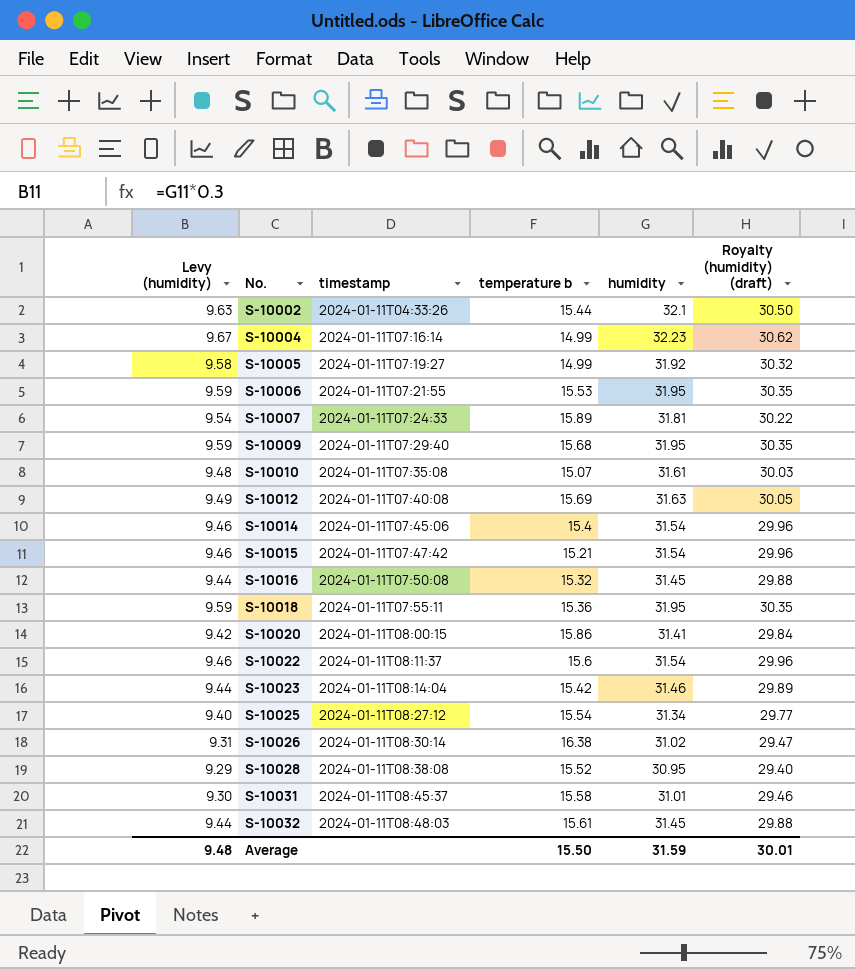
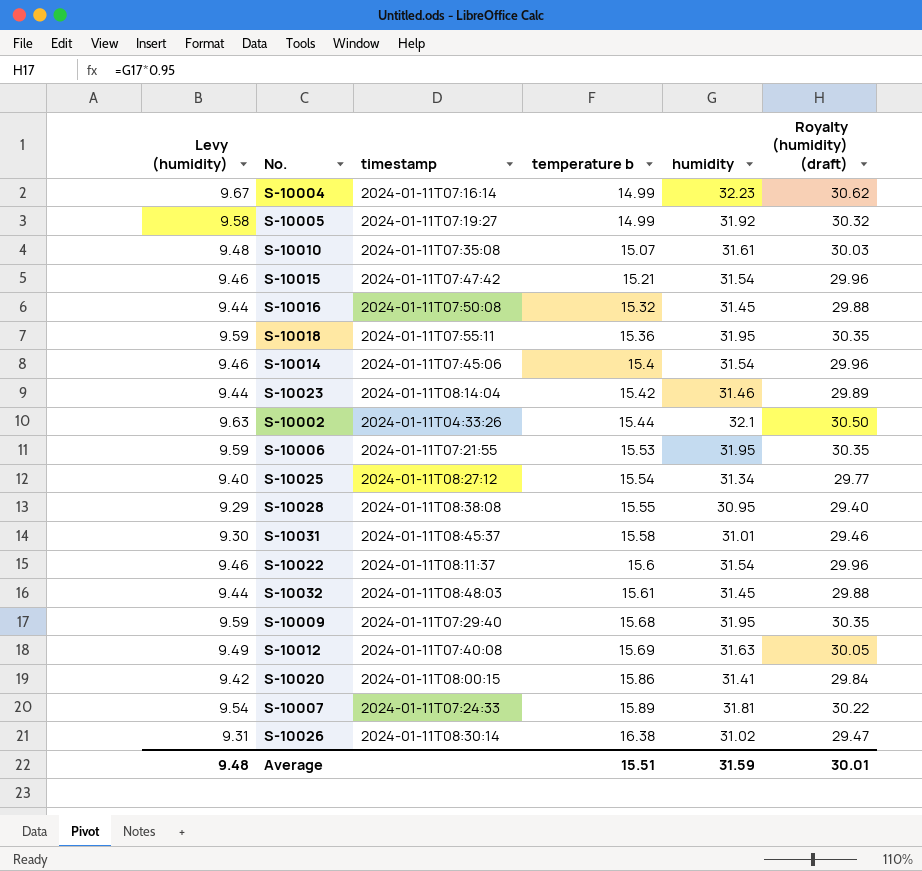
row order: No. ascending -> temperature b ascending
S-10028 | temperature b: 15.52 -> 15.55
Average | temperature b: 15.50 -> 15.51

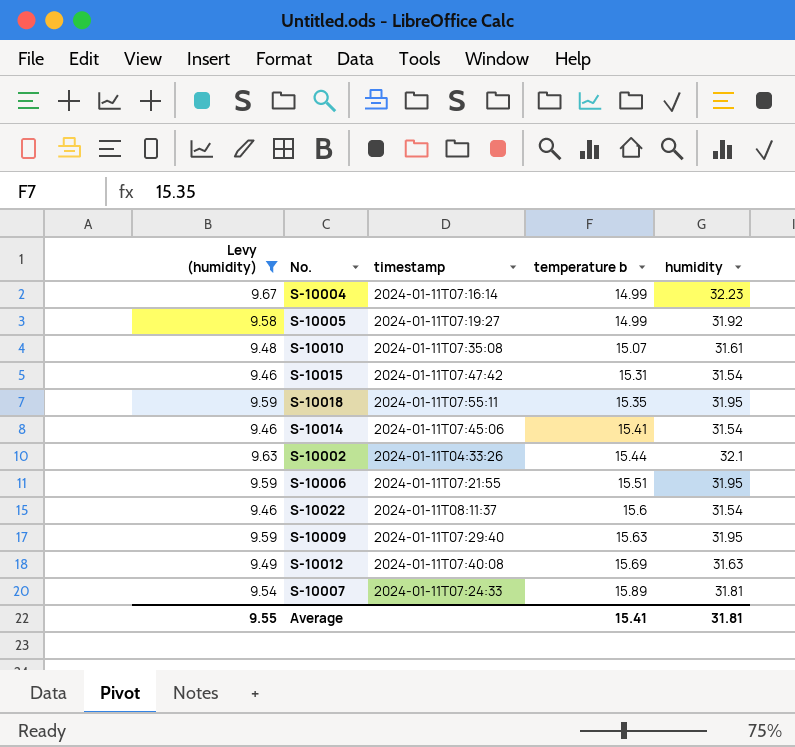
filter: none -> Levy (humidity) >= 9.46
column Royalty (humidity) (draft) | formula: [humidity] * 0.95 -> none
S-10015 | temperature b: 15.21 -> 15.31
S-10018 | temperature b: 15.36 -> 15.35
S-10014 | temperature b: 15.4 -> 15.41
S-10006 | temperature b: 15.53 -> 15.51
S-10009 | temperature b: 15.68 -> 15.63
Average | Levy (humidity): 9.48 -> 9.55
Average | temperature b: 15.51 -> 15.41
Average | humidity: 31.59 -> 31.81

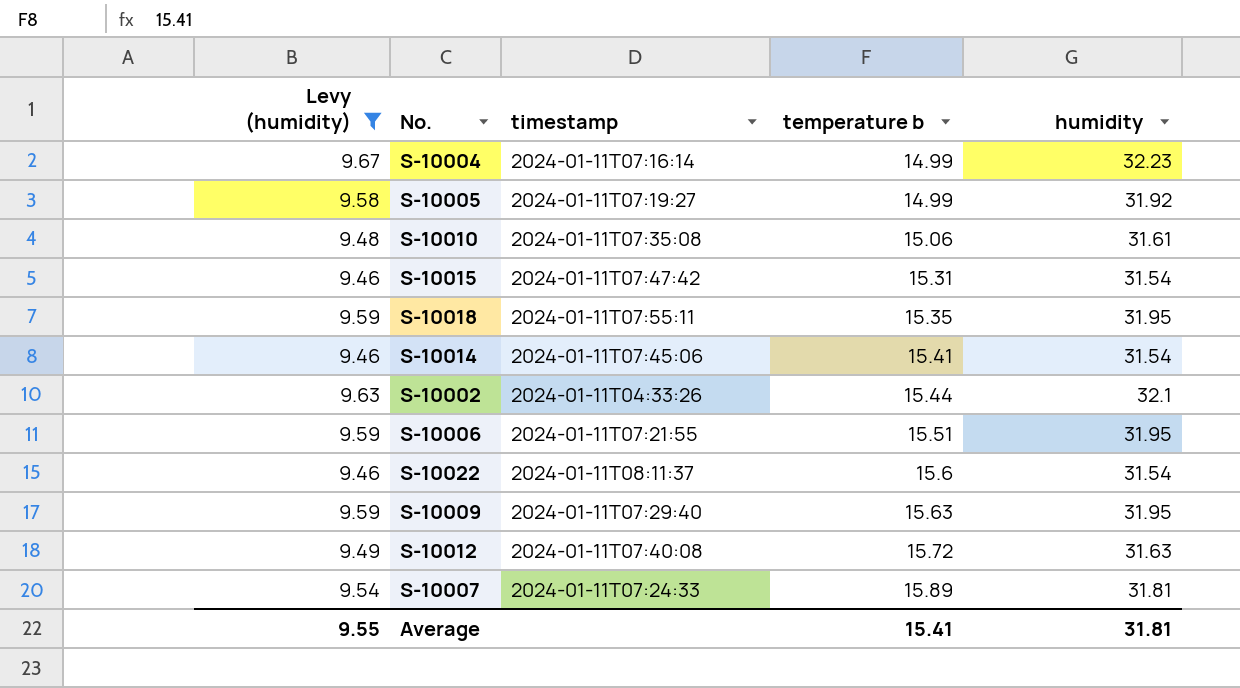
S-10010 | temperature b: 15.07 -> 15.06
S-10012 | temperature b: 15.69 -> 15.72

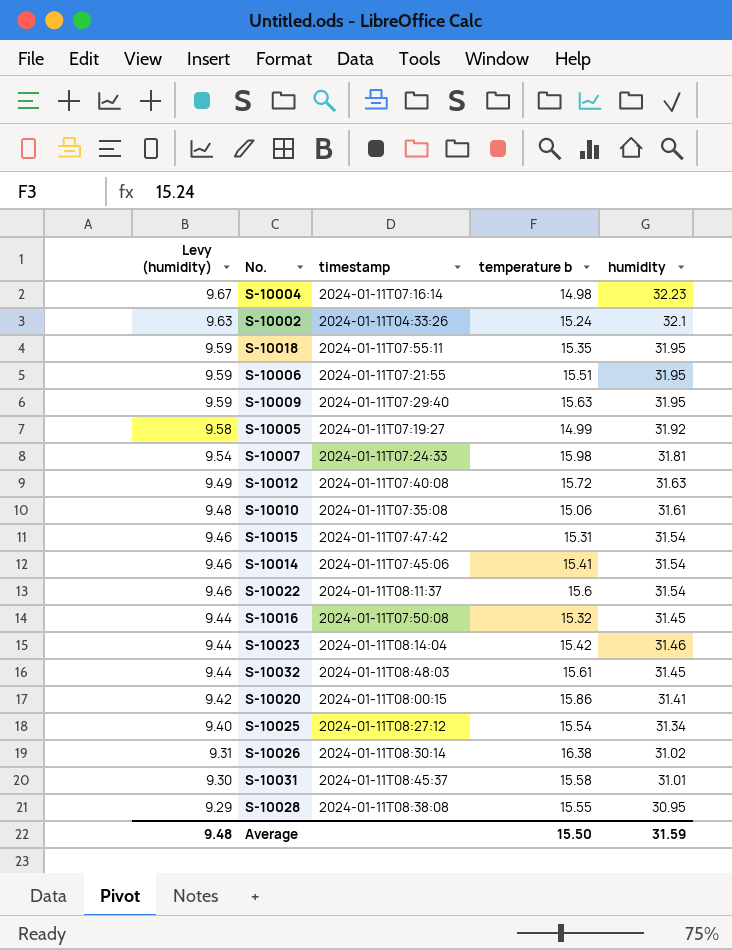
filter: Levy (humidity) >= 9.46 -> none
row order: temperature b ascending -> Levy (humidity) descending
S-10004 | temperature b: 14.99 -> 14.98
S-10002 | temperature b: 15.44 -> 15.24
S-10007 | temperature b: 15.89 -> 15.98
Average | Levy (humidity): 9.55 -> 9.48
Average | temperature b: 15.41 -> 15.50
Average | humidity: 31.81 -> 31.59

